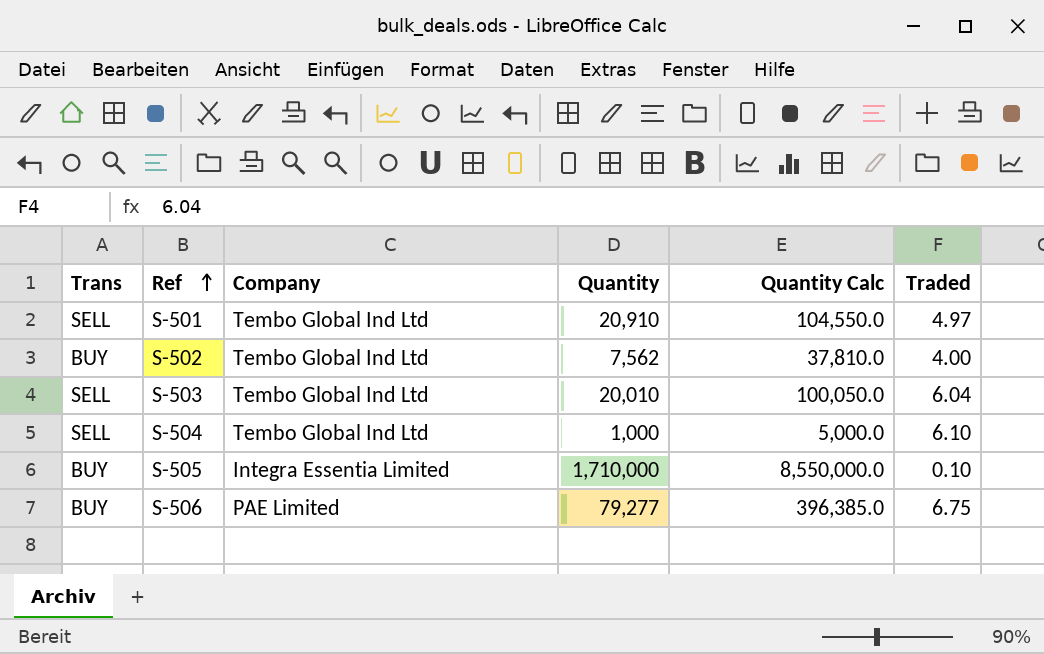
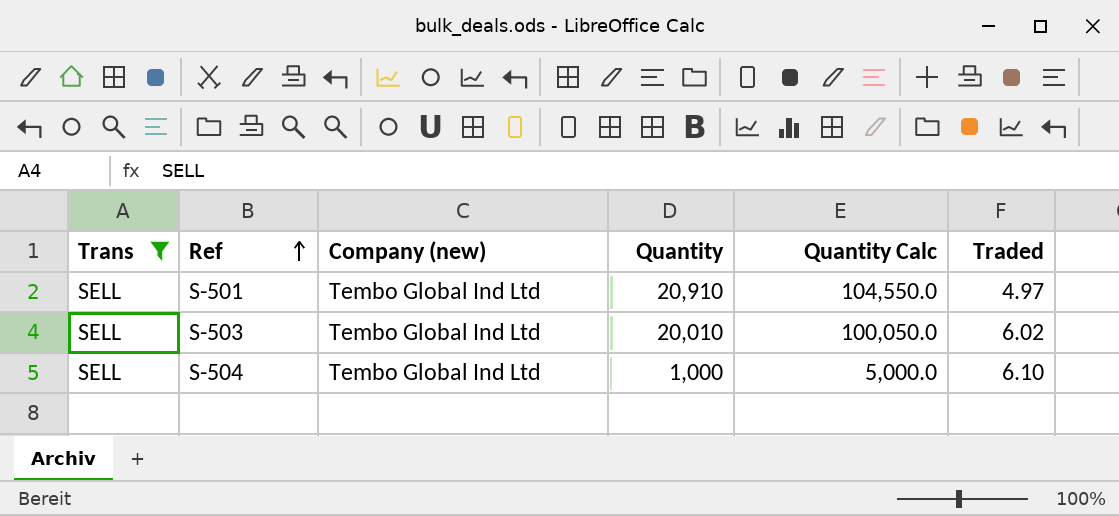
filter: none -> Trans = SELL
column name: Company -> Company (new)
S-503 | Traded: 6.04 -> 6.02

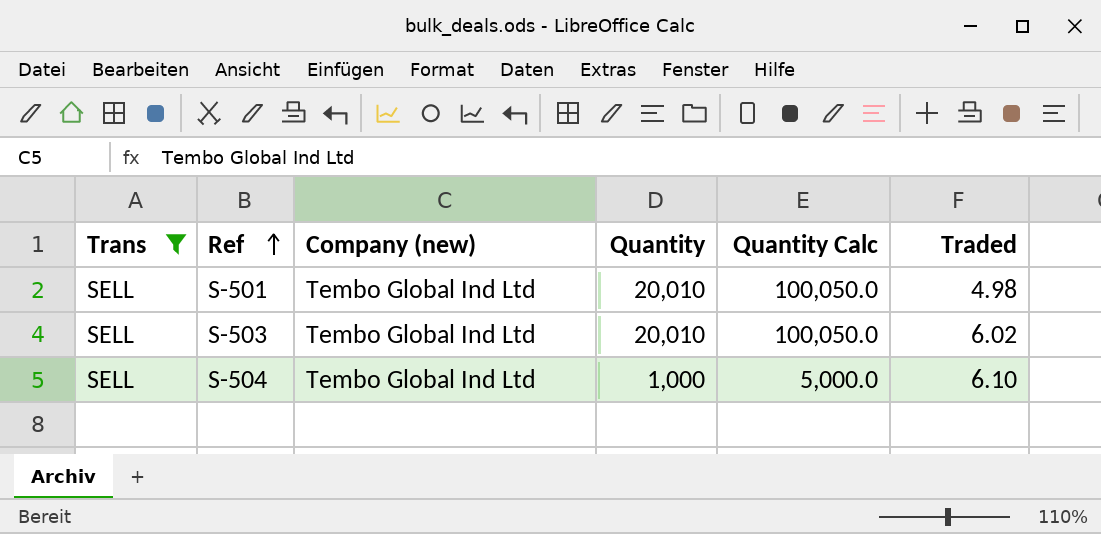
S-501 | Quantity: 20,910 -> 20,010
S-501 | Quantity Calc: 104,550.0 -> 100,050.0
S-501 | Traded: 4.97 -> 4.98

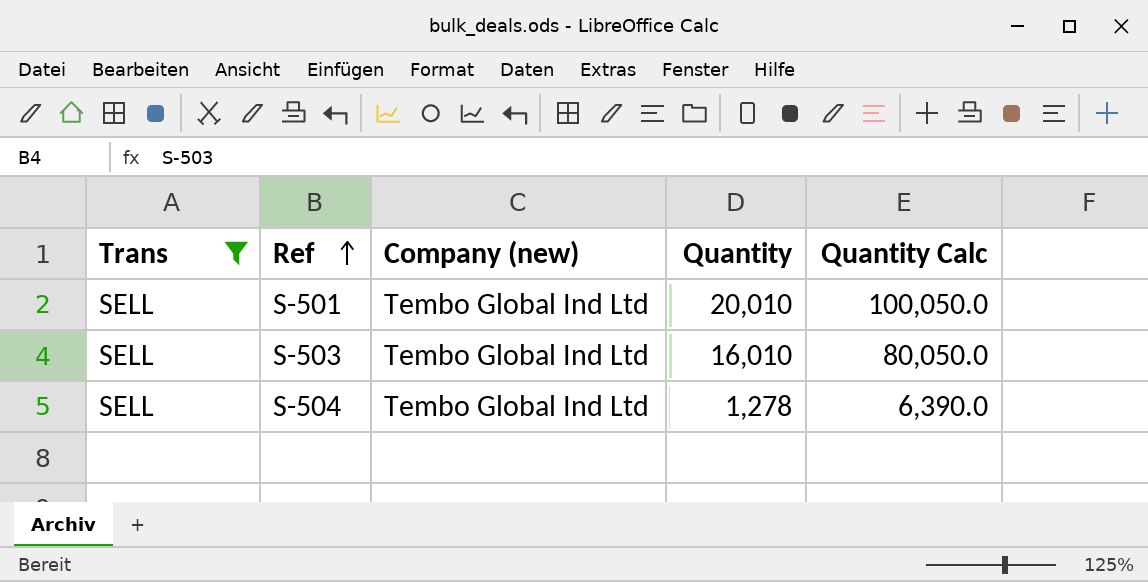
column Traded | position: 6 -> none
S-503 | Quantity: 20,010 -> 16,010
S-503 | Quantity Calc: 100,050.0 -> 80,050.0
S-504 | Quantity: 1,000 -> 1,278
S-504 | Quantity Calc: 5,000.0 -> 6,390.0

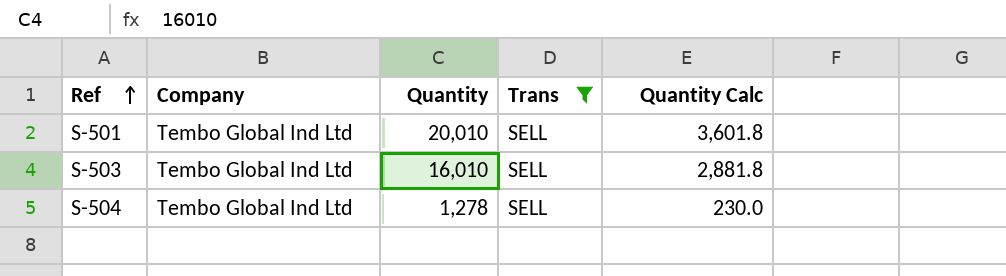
column name: Company (new) -> Company
column Trans | position: 1 -> 4
column Quantity Calc | formula: [Quantity] * 5 -> [Quantity] * 0.18

